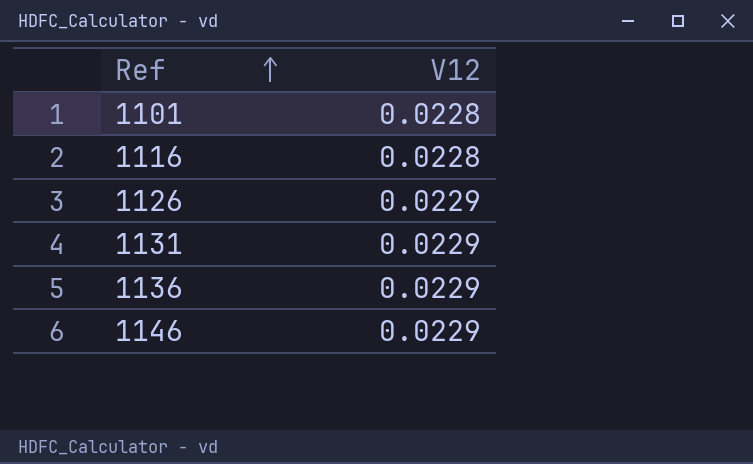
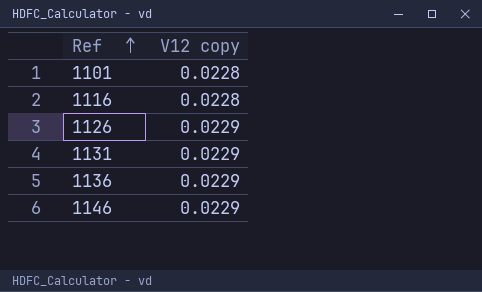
column name: V12 -> V12 copy

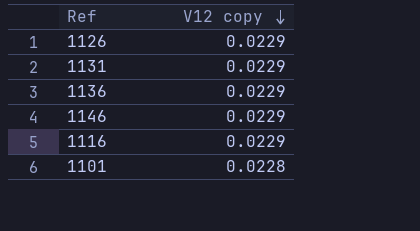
row order: Ref ascending -> V12 copy descending
1116 | V12 copy: 0.0228 -> 0.0229

